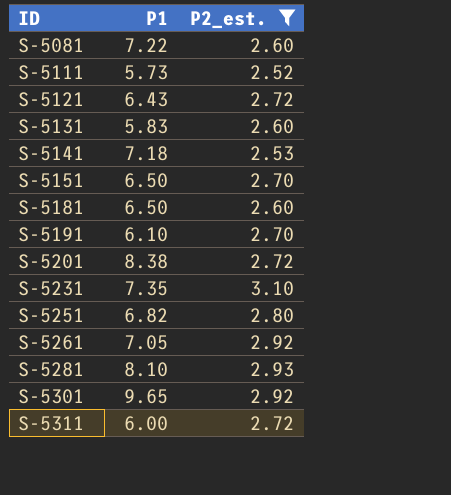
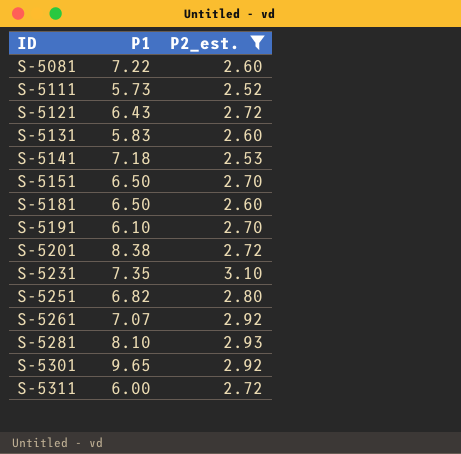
S-5261 | P1: 7.05 -> 7.07

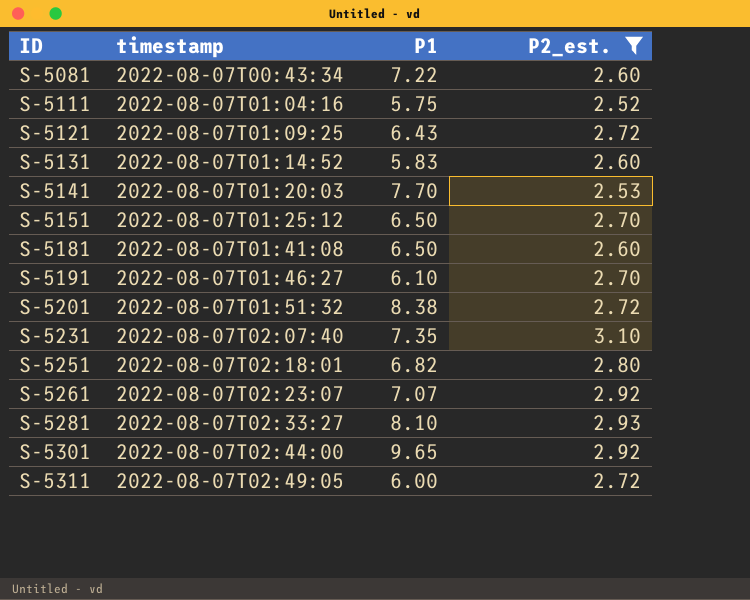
column timestamp | position: none -> 2
S-5111 | P1: 5.73 -> 5.75
S-5141 | P1: 7.18 -> 7.70

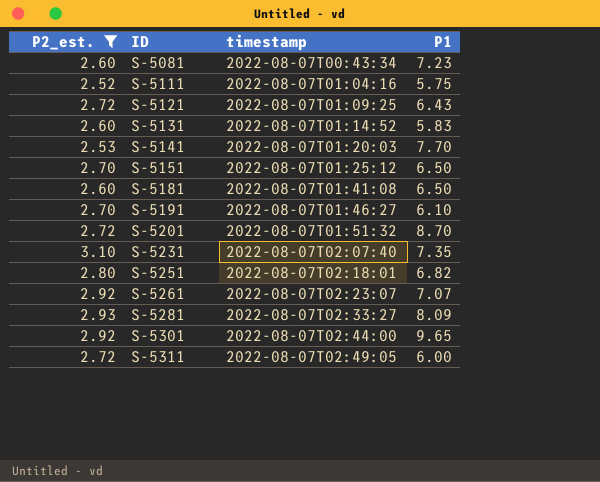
column P2_est. | position: 4 -> 1
S-5081 | P1: 7.22 -> 7.23
S-5201 | P1: 8.38 -> 8.70
S-5281 | P1: 8.10 -> 8.09

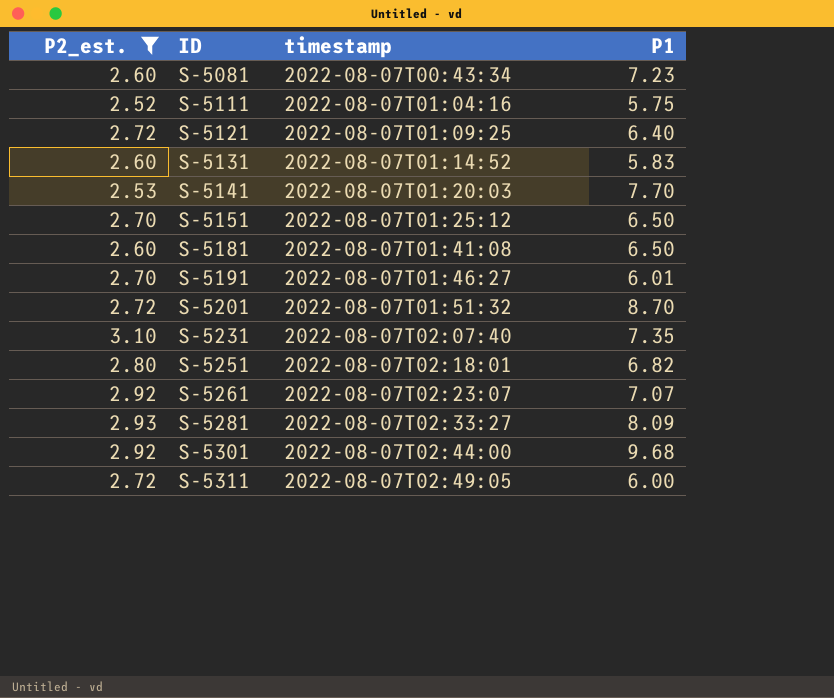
S-5121 | P1: 6.43 -> 6.40
S-5191 | P1: 6.10 -> 6.01
S-5301 | P1: 9.65 -> 9.68

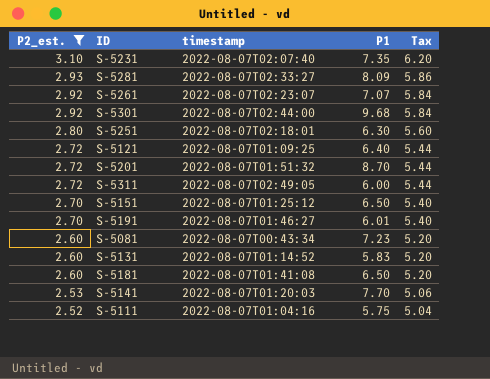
row order: ID ascending -> P2_est. descending
column Tax | formula: none -> [P2_est.] * 2
S-5251 | P1: 6.82 -> 6.30

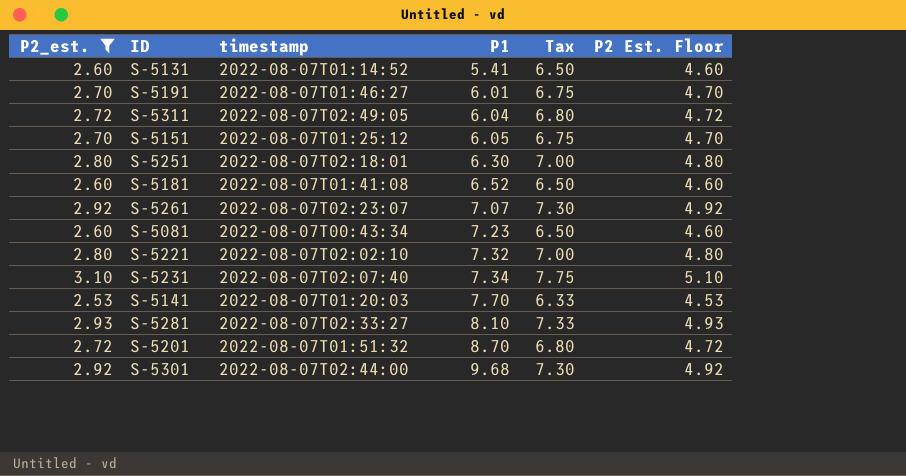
row order: P2_est. descending -> P1 ascending
column Tax | formula: [P2_est.] * 2 -> [P2_est.] * 2.5
column P2 Est. Floor | formula: none -> [P2_est.] + 2
row S-5121: 2.72 | 2022-08-07T01:09:25 | 6.40 | 5.44 -> none
row S-5111: 2.52 | 2022-08-07T01:04:16 | 5.75 | 5.04 -> none
S-5131 | P1: 5.83 -> 5.41
S-5311 | P1: 6.00 -> 6.04
S-5151 | P1: 6.50 -> 6.05
S-5181 | P1: 6.50 -> 6.52
row S-5221: none -> 2.80 | 2022-08-07T02:02:10 | 7.32 | 7.00 | 4.80
S-5231 | P1: 7.35 -> 7.34
S-5281 | P1: 8.09 -> 8.10

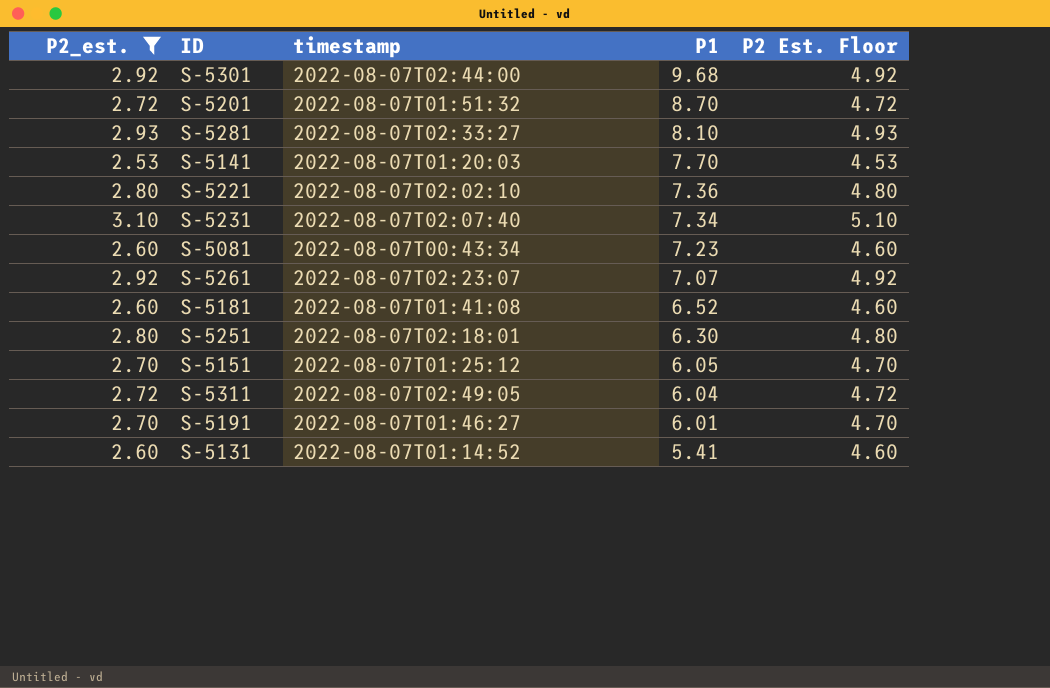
row order: P1 ascending -> P1 descending
column Tax | formula: [P2_est.] * 2.5 -> none
S-5221 | P1: 7.32 -> 7.36

